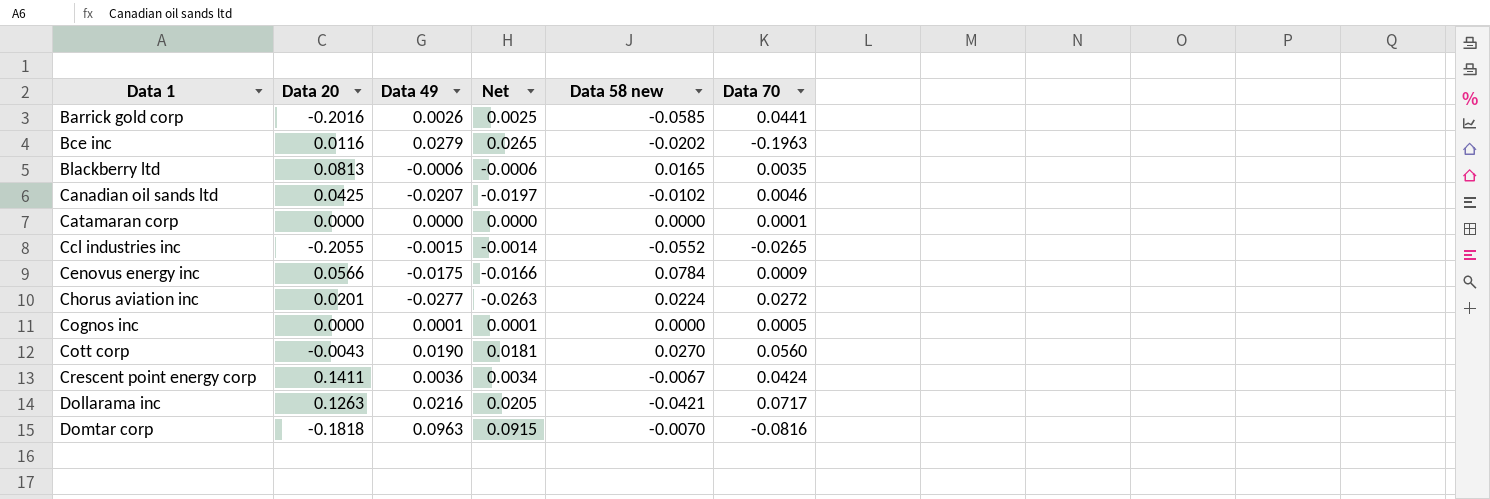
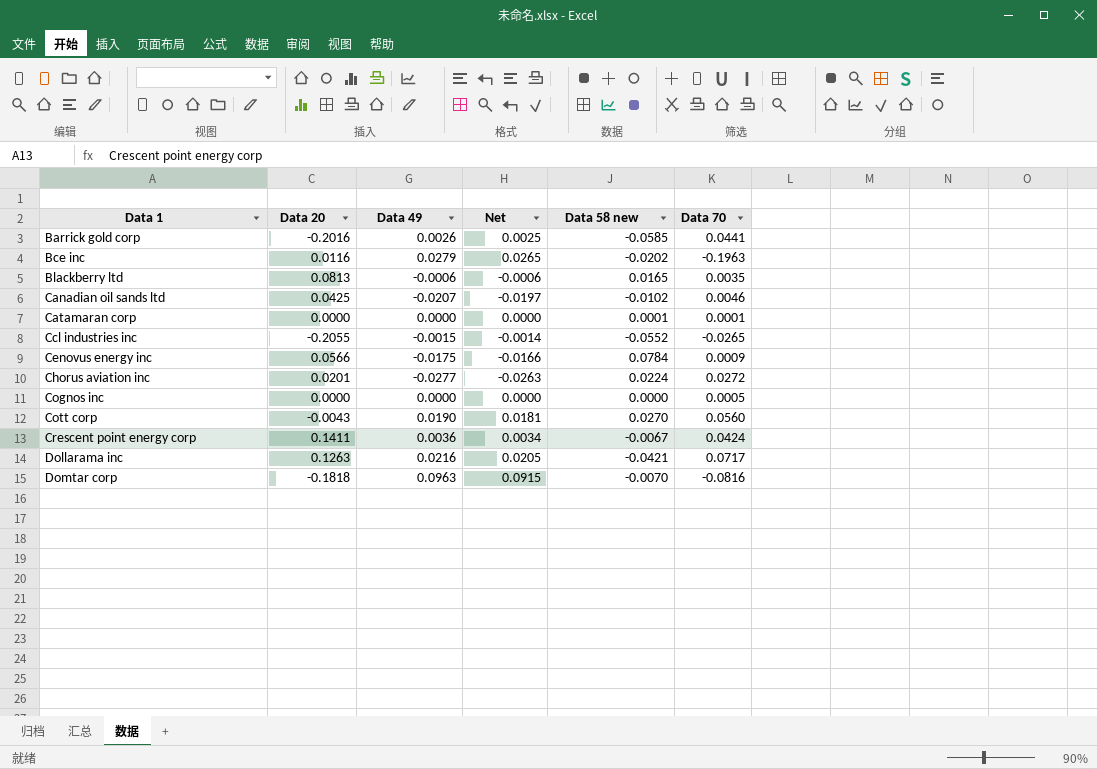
Catamaran corp | Data 58 new: 0.0000 -> 0.0001
Cognos inc | Data 49: 0.0001 -> 0.0000
Cognos inc | Net: 0.0001 -> 0.0000

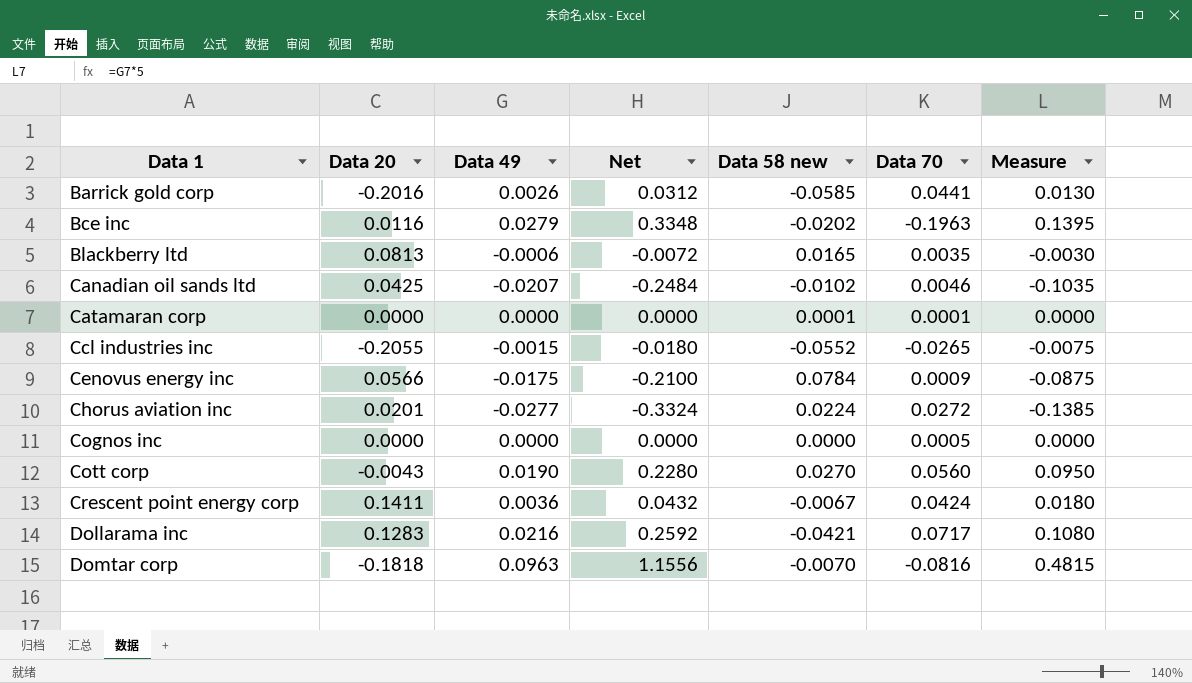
column Net | formula: [Data 49] * 0.95 -> [Data 49] * 12
column Measure | formula: none -> [Data 49] * 5
Dollarama inc | Data 20: 0.1263 -> 0.1283

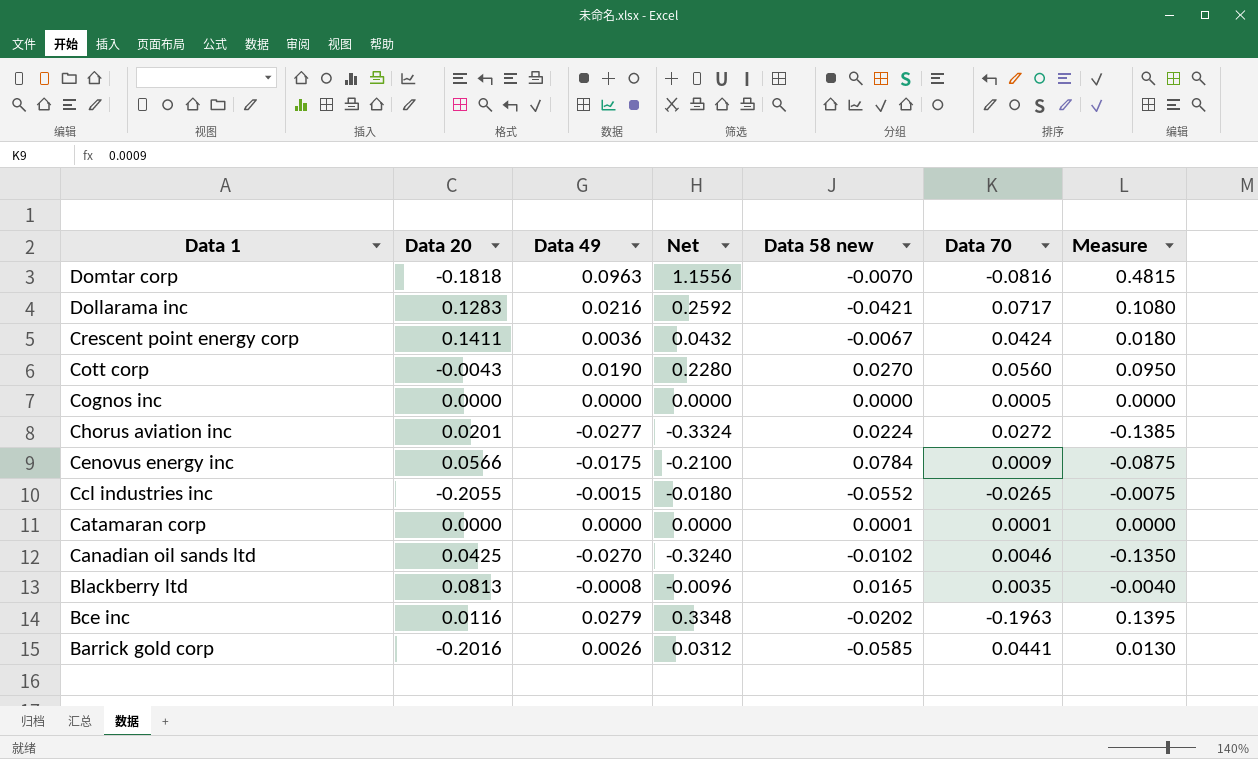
row order: Data 1 ascending -> Data 1 descending
Canadian oil sands ltd | Data 49: -0.0207 -> -0.0270
Canadian oil sands ltd | Net: -0.2484 -> -0.3240
Canadian oil sands ltd | Measure: -0.1035 -> -0.1350
Blackberry ltd | Data 49: -0.0006 -> -0.0008
Blackberry ltd | Net: -0.0072 -> -0.0096
Blackberry ltd | Measure: -0.0030 -> -0.0040

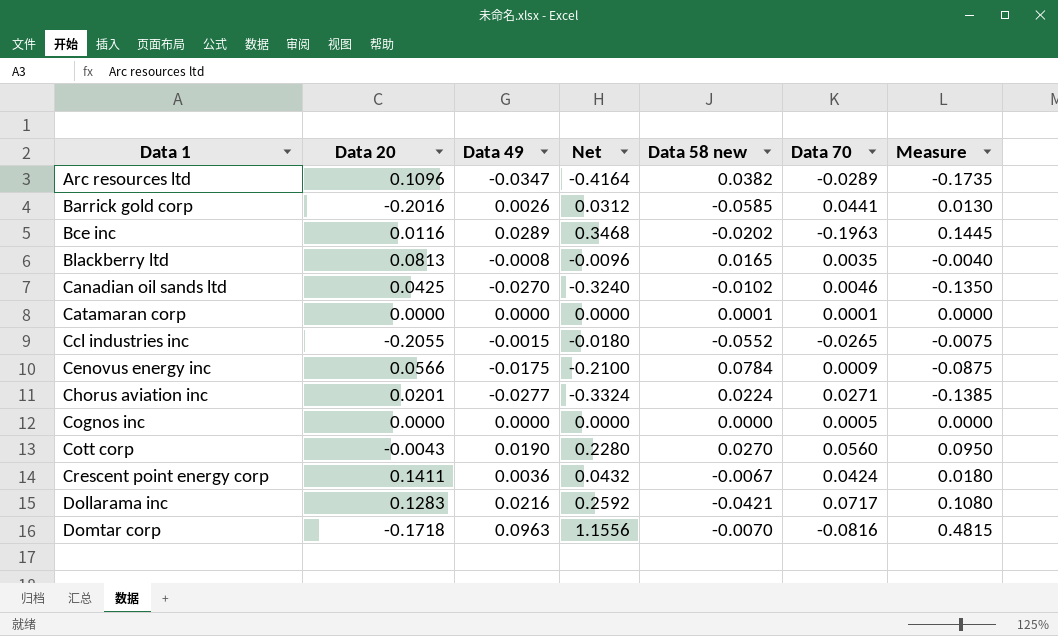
row order: Data 1 descending -> Data 1 ascending
row Arc resources ltd: none -> 0.1096 | -0.0347 | -0.4164 | 0.0382 | -0.0289 | -0.1735
Bce inc | Data 49: 0.0279 -> 0.0289
Bce inc | Net: 0.3348 -> 0.3468
Bce inc | Measure: 0.1395 -> 0.1445
Chorus aviation inc | Data 70: 0.0272 -> 0.0271
Domtar corp | Data 20: -0.1818 -> -0.1718

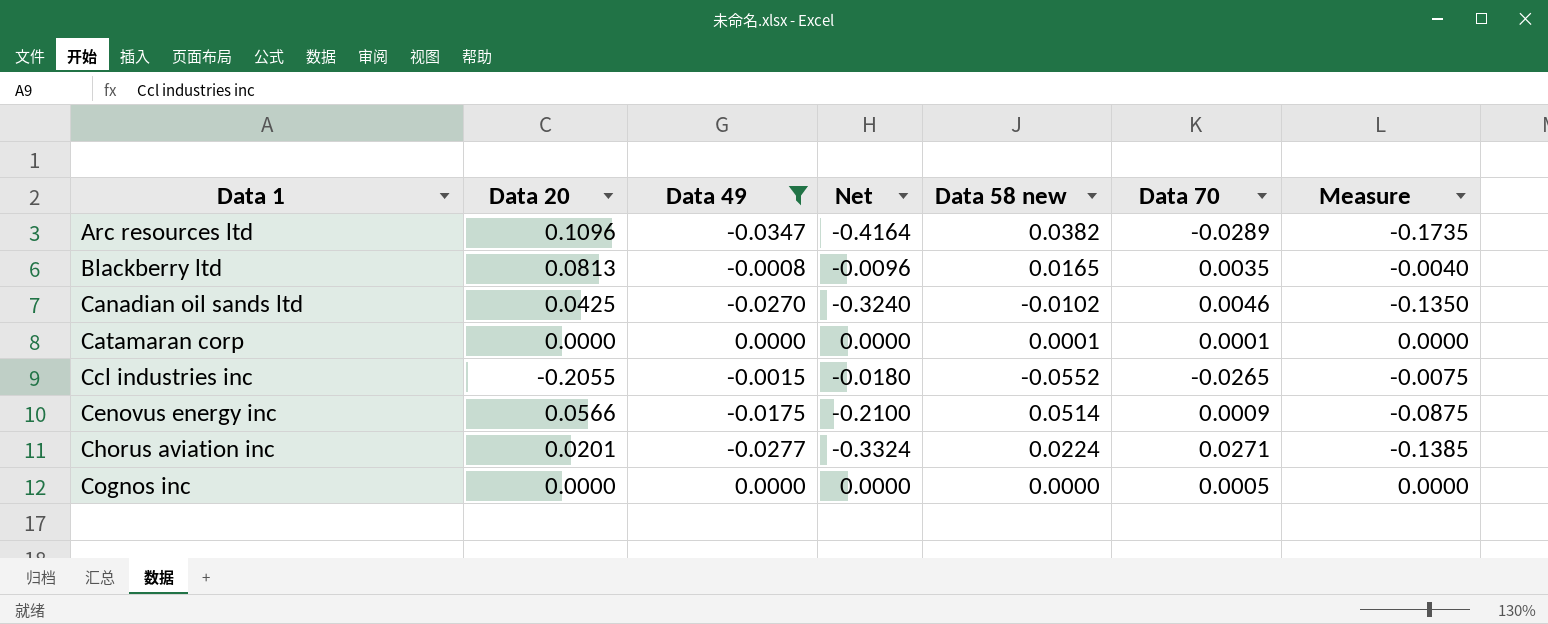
filter: none -> Data 49 <= 0.0000
Cenovus energy inc | Data 58 new: 0.0784 -> 0.0514

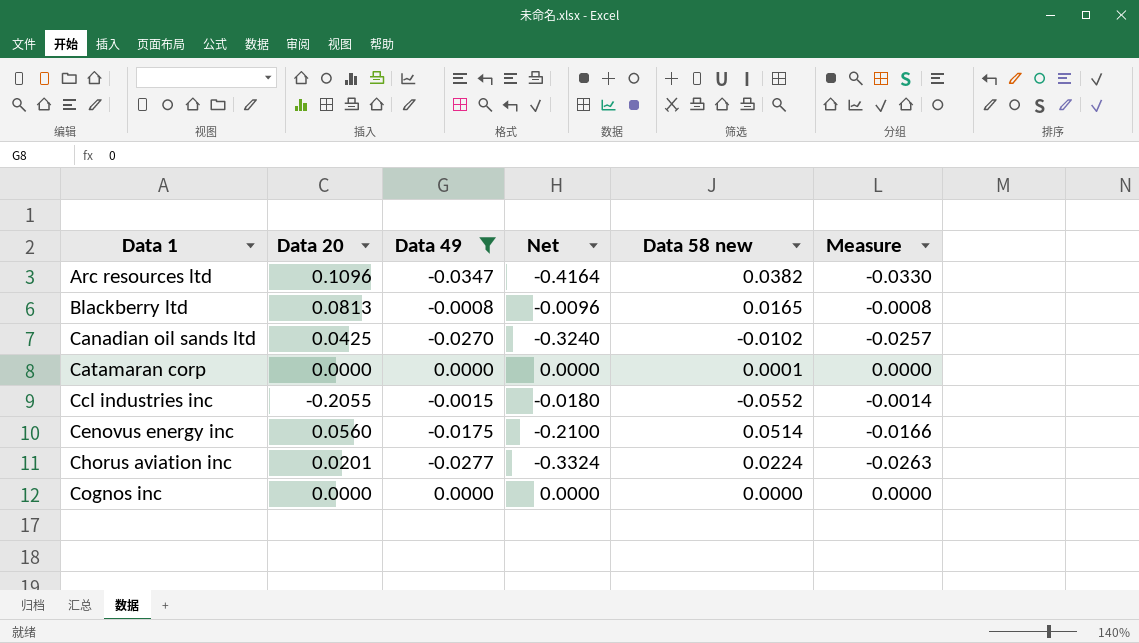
column Data 70 | position: 6 -> none
column Measure | formula: [Data 49] * 5 -> [Data 49] * 0.95
Cenovus energy inc | Data 20: 0.0566 -> 0.0560

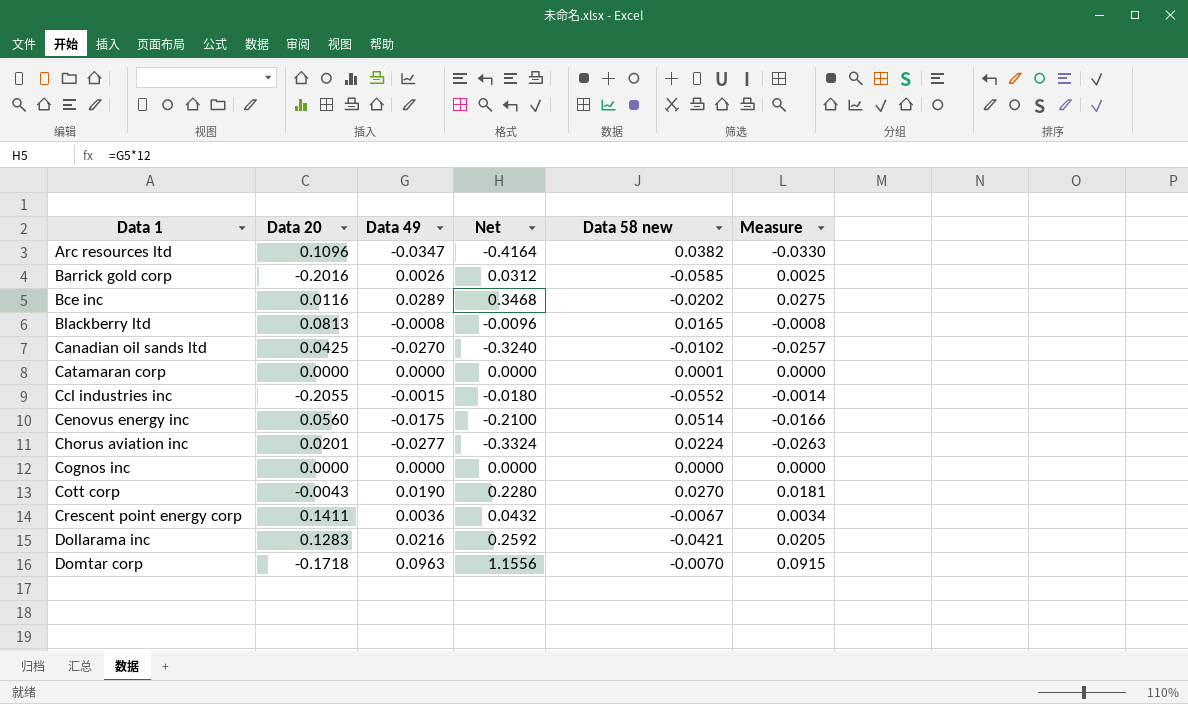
filter: Data 49 <= 0.0000 -> none

